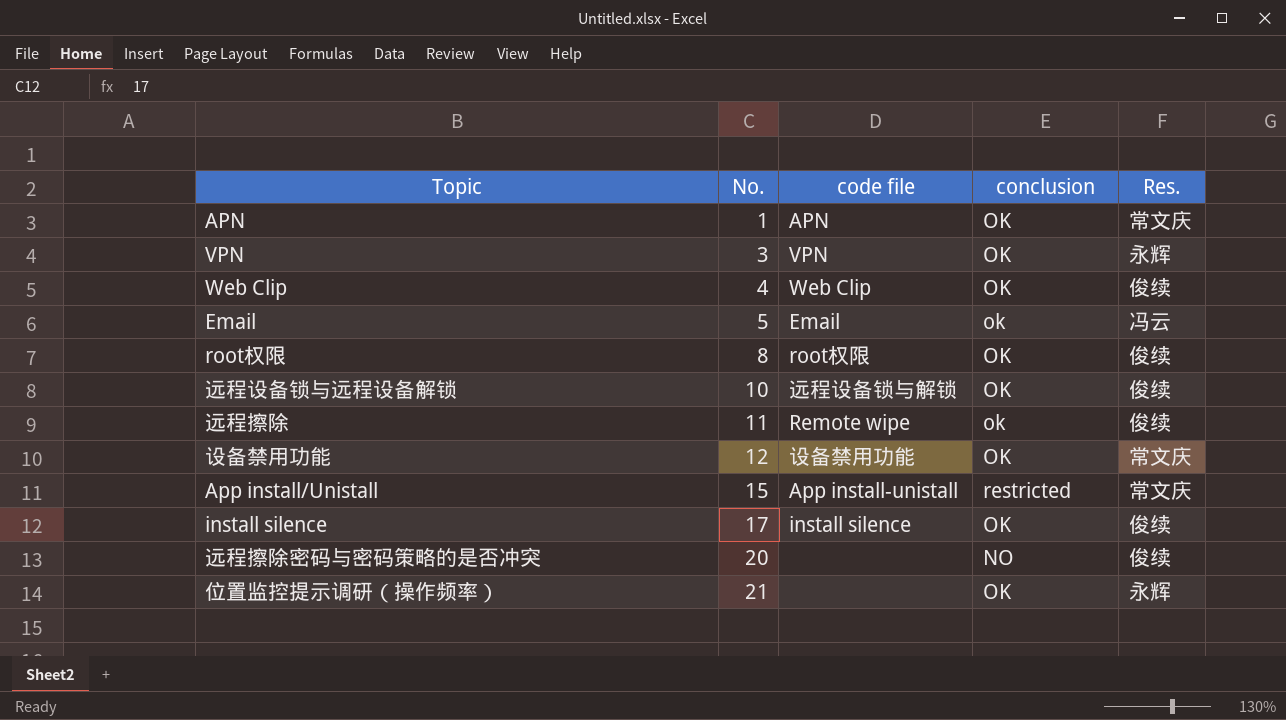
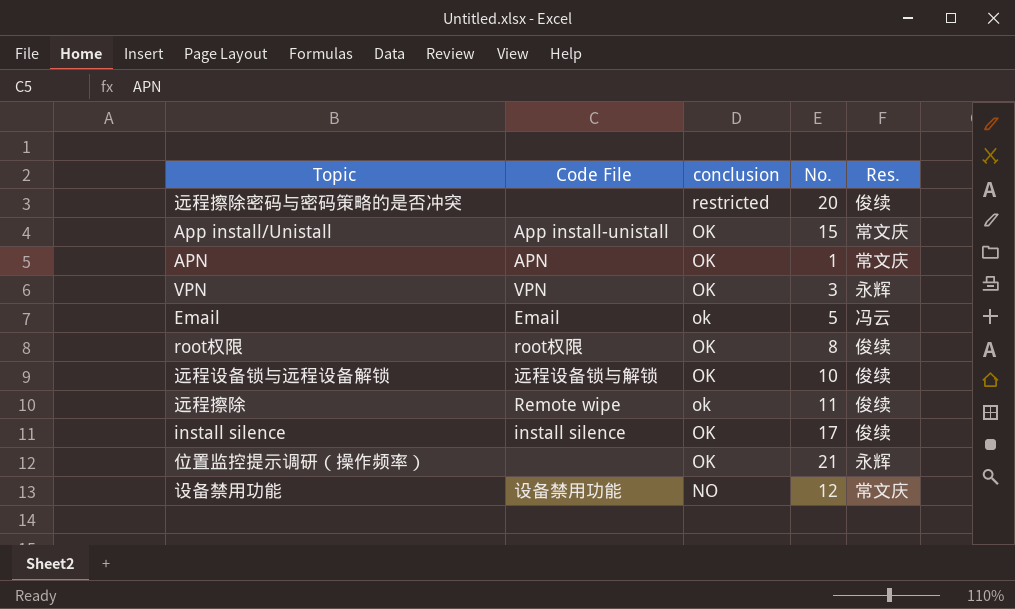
row order: No. ascending -> conclusion descending
column name: code file -> Code File
column No. | position: 2 -> 4
row Web Clip: 4 | Web Clip | OK | 俊续 -> none
远程擦除密码与密码策略的是否冲突 | conclusion: NO -> restricted
App install/Unistall | conclusion: restricted -> OK
设备禁用功能 | conclusion: OK -> NO

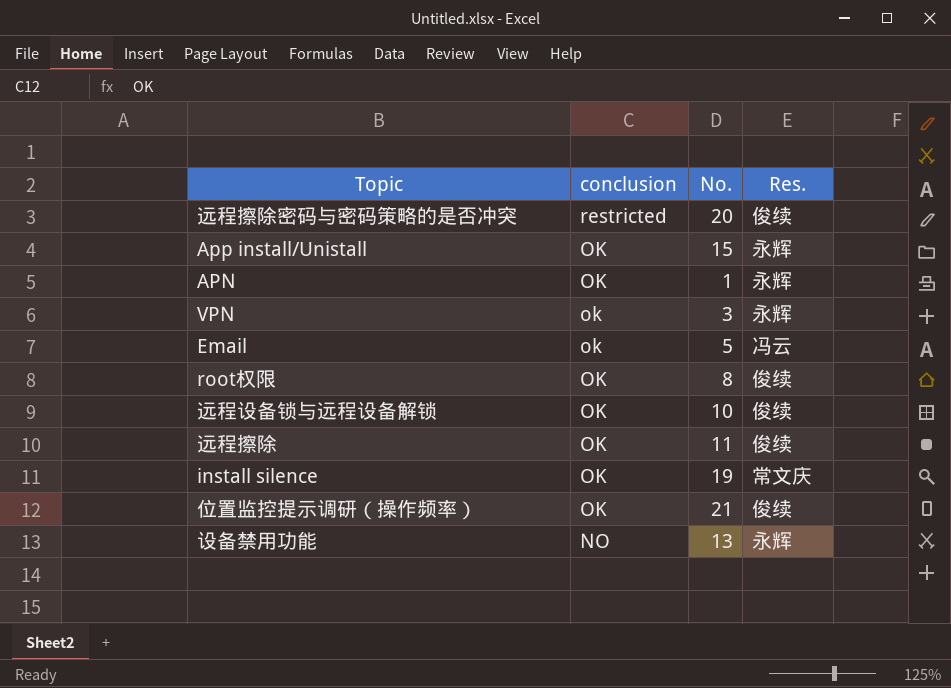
column Code File | position: 2 -> none
App install/Unistall | Res.: 常文庆 -> 永辉
APN | Res.: 常文庆 -> 永辉
VPN | conclusion: OK -> ok
远程擦除 | conclusion: ok -> OK
install silence | No.: 17 -> 19
install silence | Res.: 俊续 -> 常文庆
位置监控提示调研（操作频率） | Res.: 永辉 -> 俊续
设备禁用功能 | No.: 12 -> 13
设备禁用功能 | Res.: 常文庆 -> 永辉

